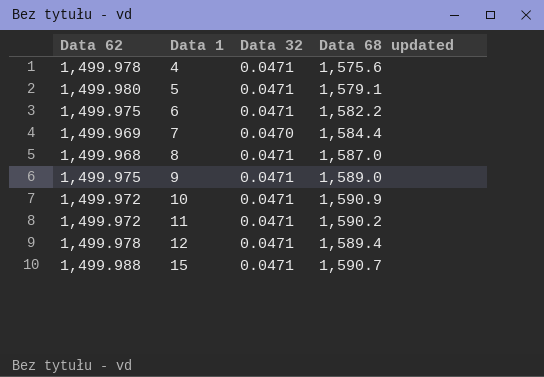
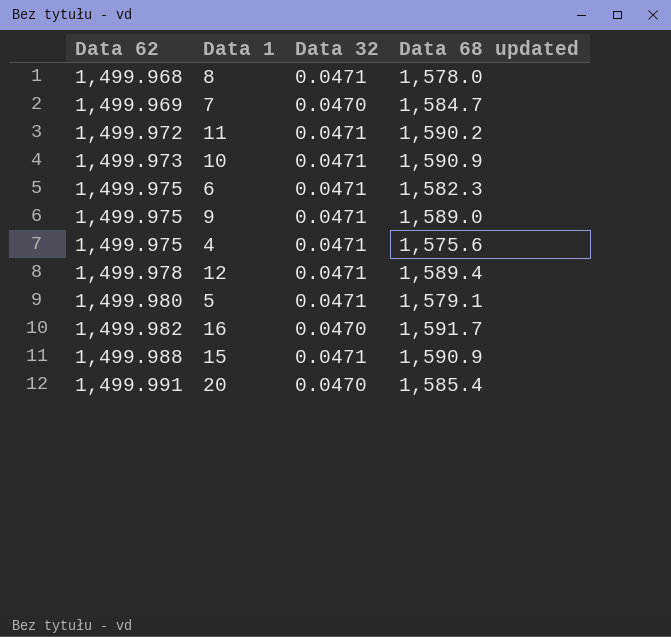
row order: Data 1 ascending -> Data 62 ascending
8 | Data 68 updated: 1,587.0 -> 1,578.0
7 | Data 68 updated: 1,584.4 -> 1,584.7
10 | Data 62: 1,499.972 -> 1,499.973
6 | Data 68 updated: 1,582.2 -> 1,582.3
4 | Data 62: 1,499.978 -> 1,499.975
row 16: none -> 1,499.982 | 0.0470 | 1,591.7
15 | Data 68 updated: 1,590.7 -> 1,590.9
row 20: none -> 1,499.991 | 0.0470 | 1,585.4

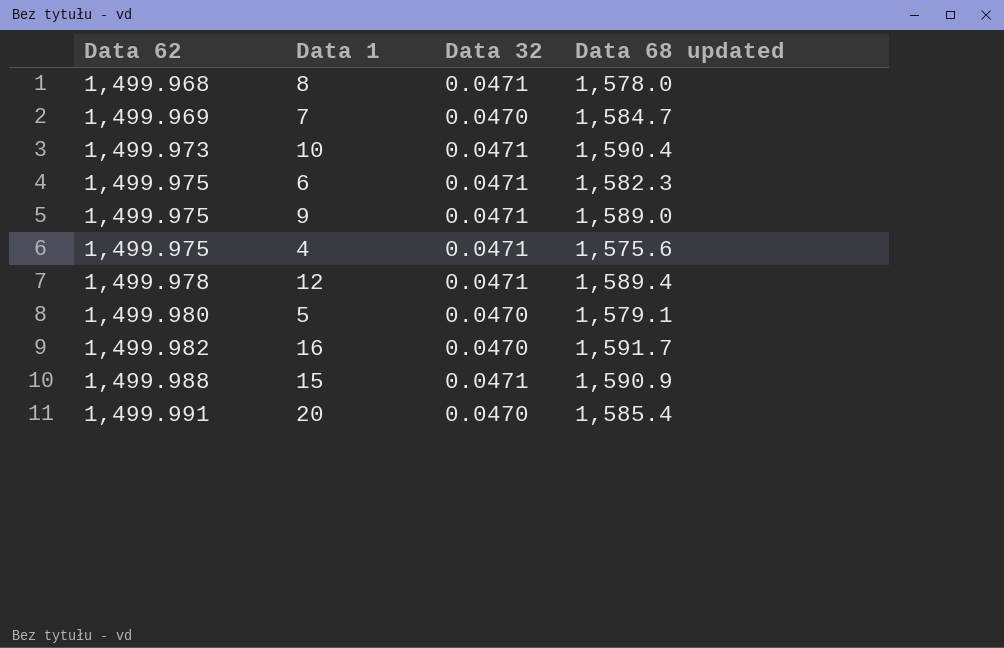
row 11: 1,499.972 | 0.0471 | 1,590.2 -> none
10 | Data 68 updated: 1,590.9 -> 1,590.4
5 | Data 32: 0.0471 -> 0.0470

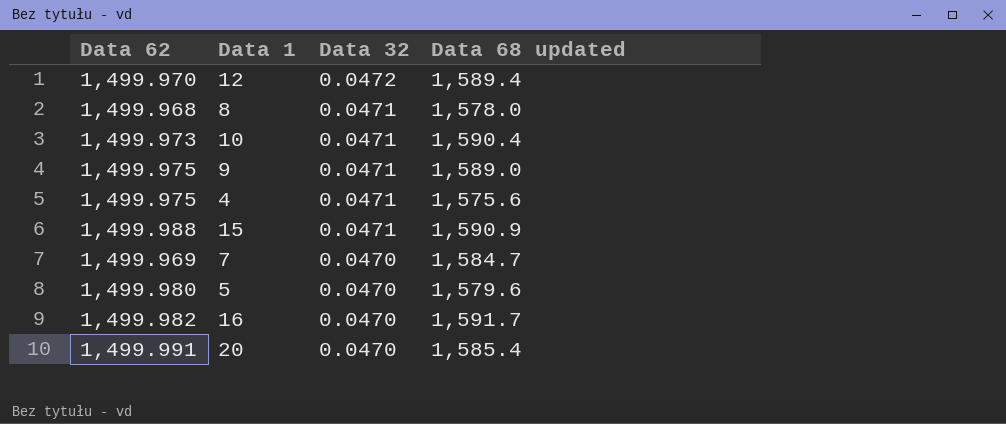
row order: Data 62 ascending -> Data 32 descending
row 6: 1,499.975 | 0.0471 | 1,582.3 -> none
12 | Data 62: 1,499.978 -> 1,499.970
12 | Data 32: 0.0471 -> 0.0472
5 | Data 68 updated: 1,579.1 -> 1,579.6

